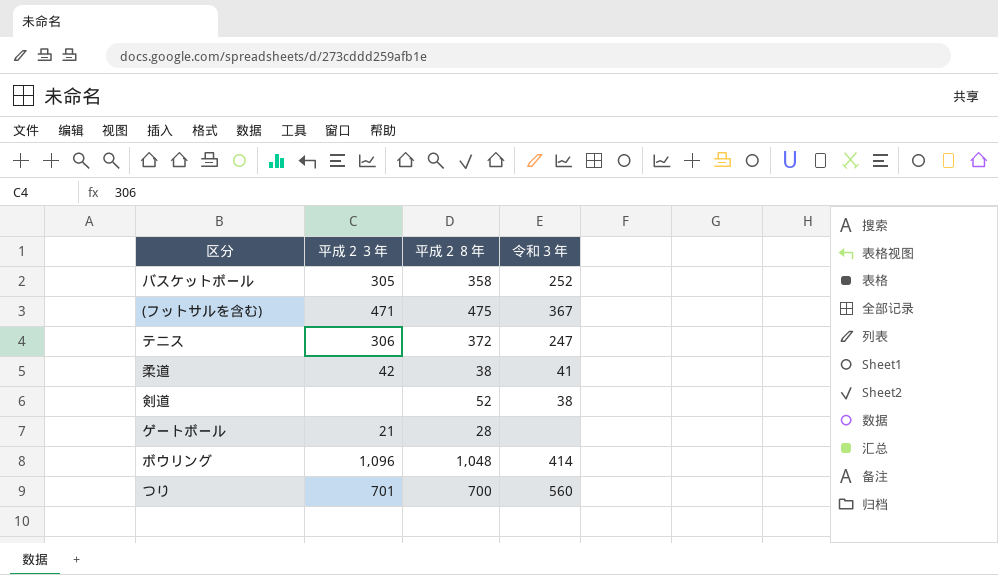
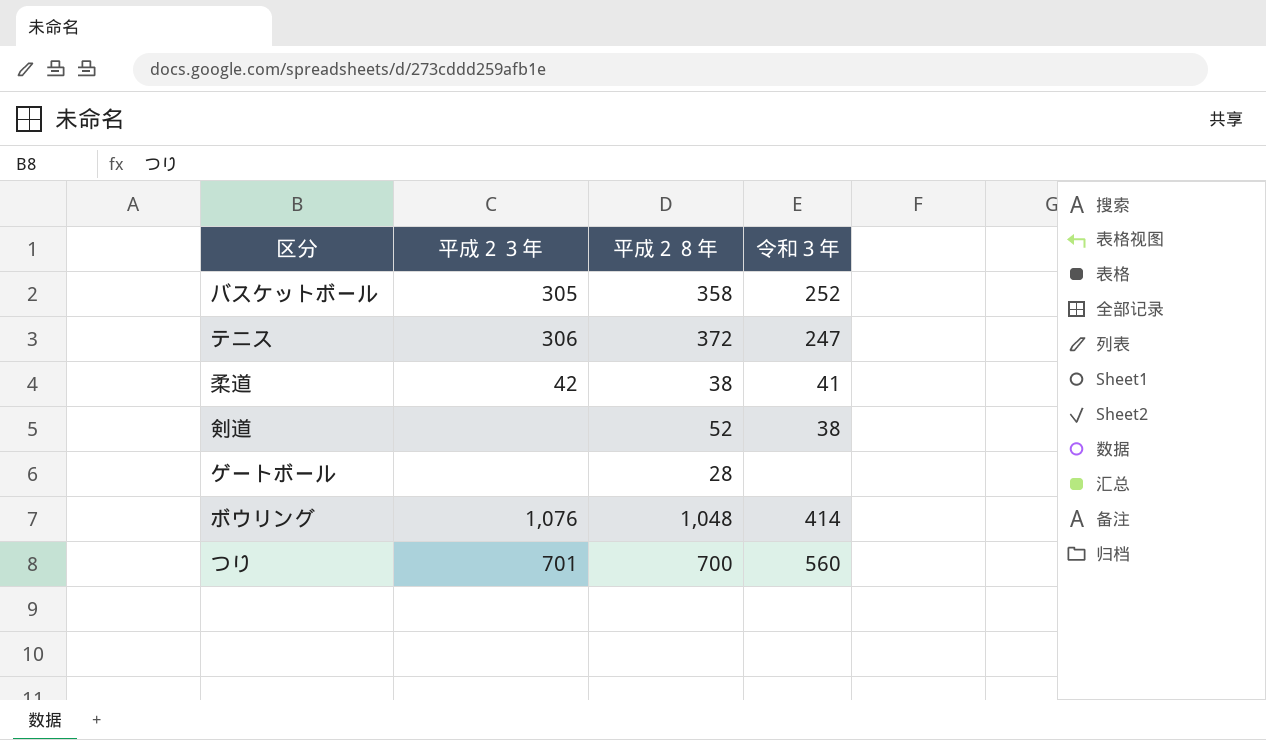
row (フットサルを含む): 471 | 475 | 367 -> none
ゲートボール | 平成２３年: 21 -> none
ボウリング | 平成２３年: 1,096 -> 1,076

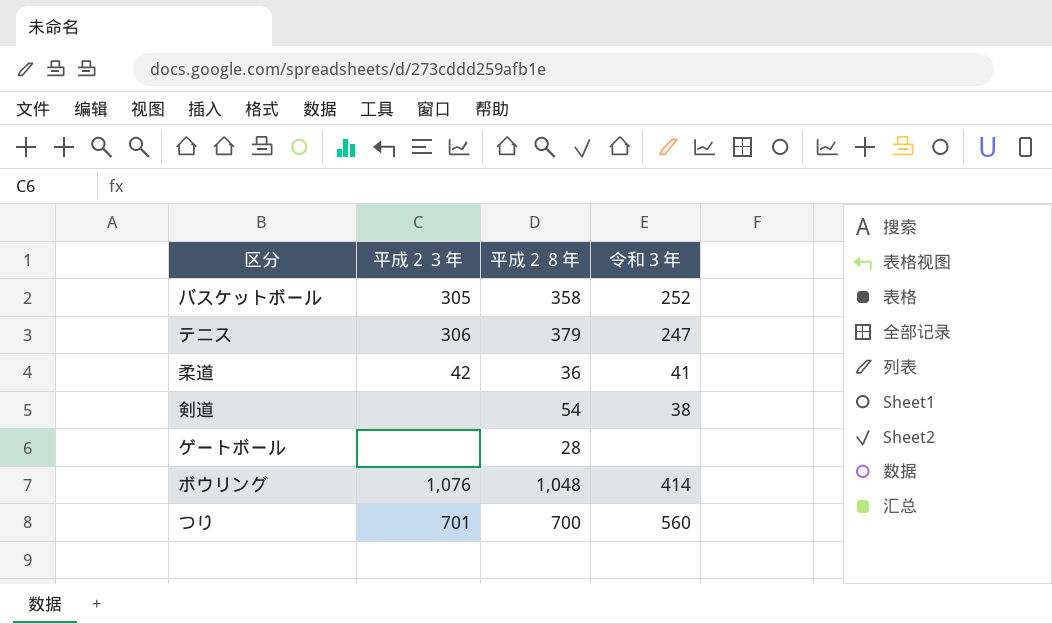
テニス | 平成２８年: 372 -> 379
柔道 | 平成２８年: 38 -> 36
剣道 | 平成２８年: 52 -> 54

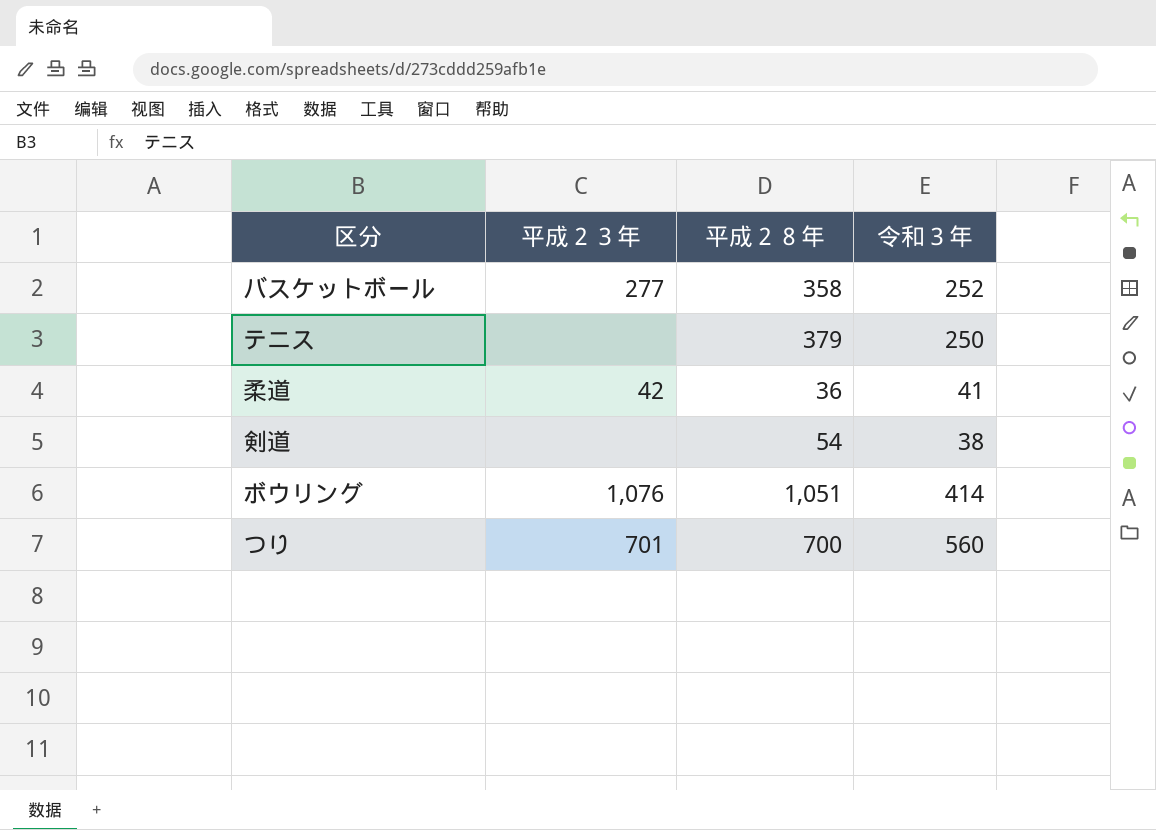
row ゲートボール: none | 28 | none -> none
バスケットボール | 平成２３年: 305 -> 277
テニス | 平成２３年: 306 -> none
テニス | 令和３年: 247 -> 250
ボウリング | 平成２８年: 1,048 -> 1,051

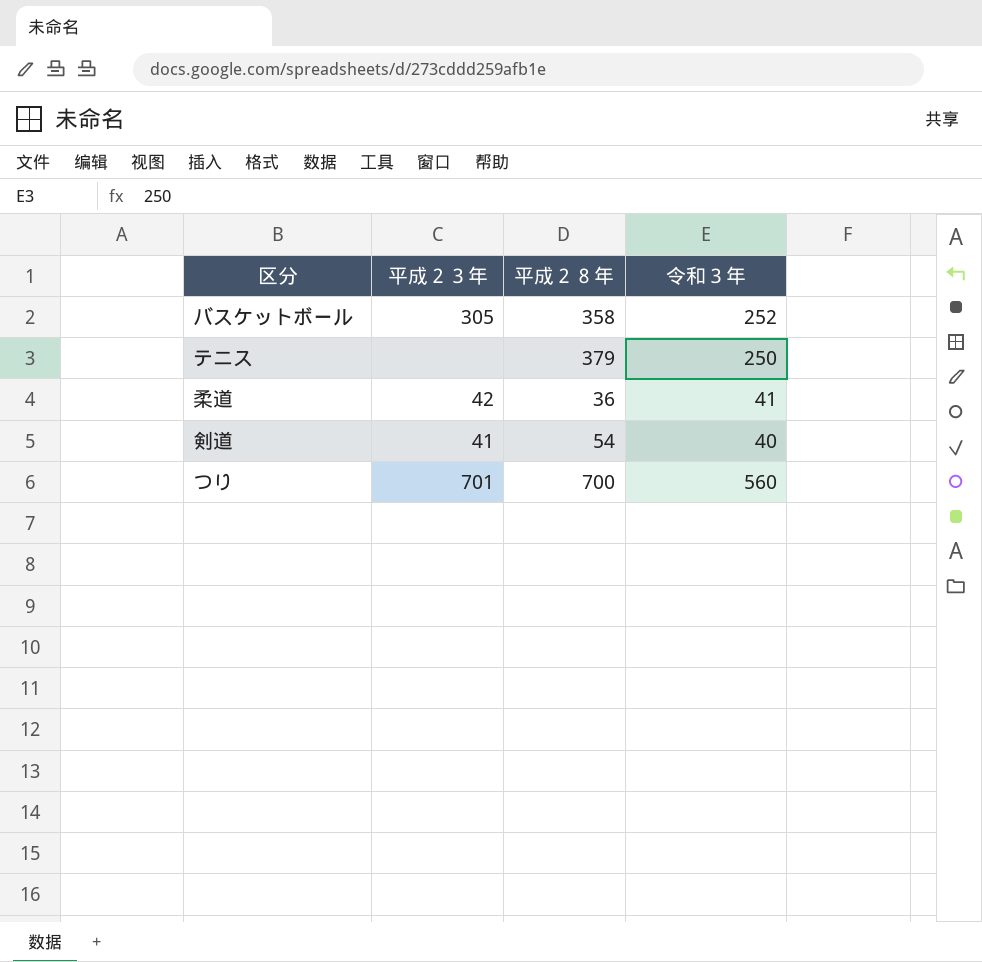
row ボウリング: 1,076 | 1,051 | 414 -> none
バスケットボール | 平成２３年: 277 -> 305
剣道 | 平成２３年: none -> 41
剣道 | 令和３年: 38 -> 40

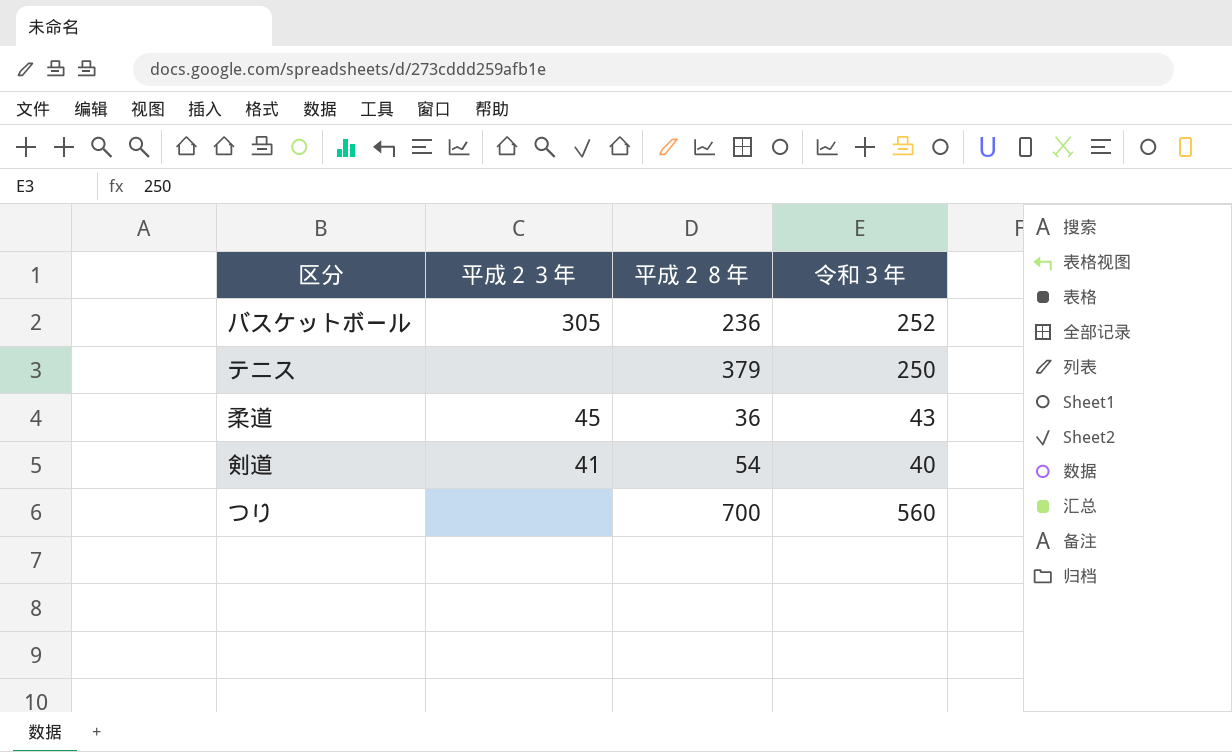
バスケットボール | 平成２８年: 358 -> 236
柔道 | 平成２３年: 42 -> 45
柔道 | 令和３年: 41 -> 43
つり | 平成２３年: 701 -> none

